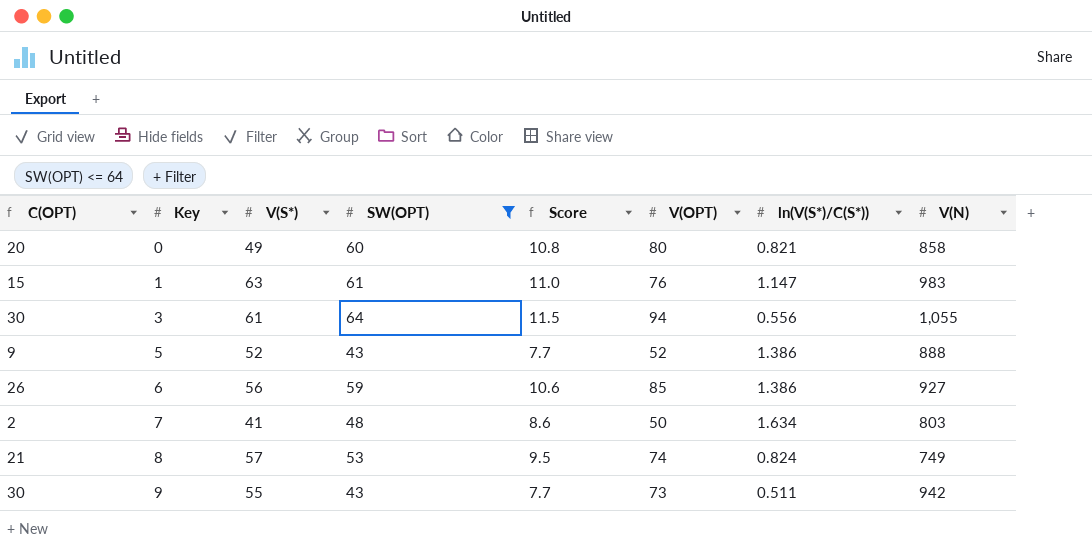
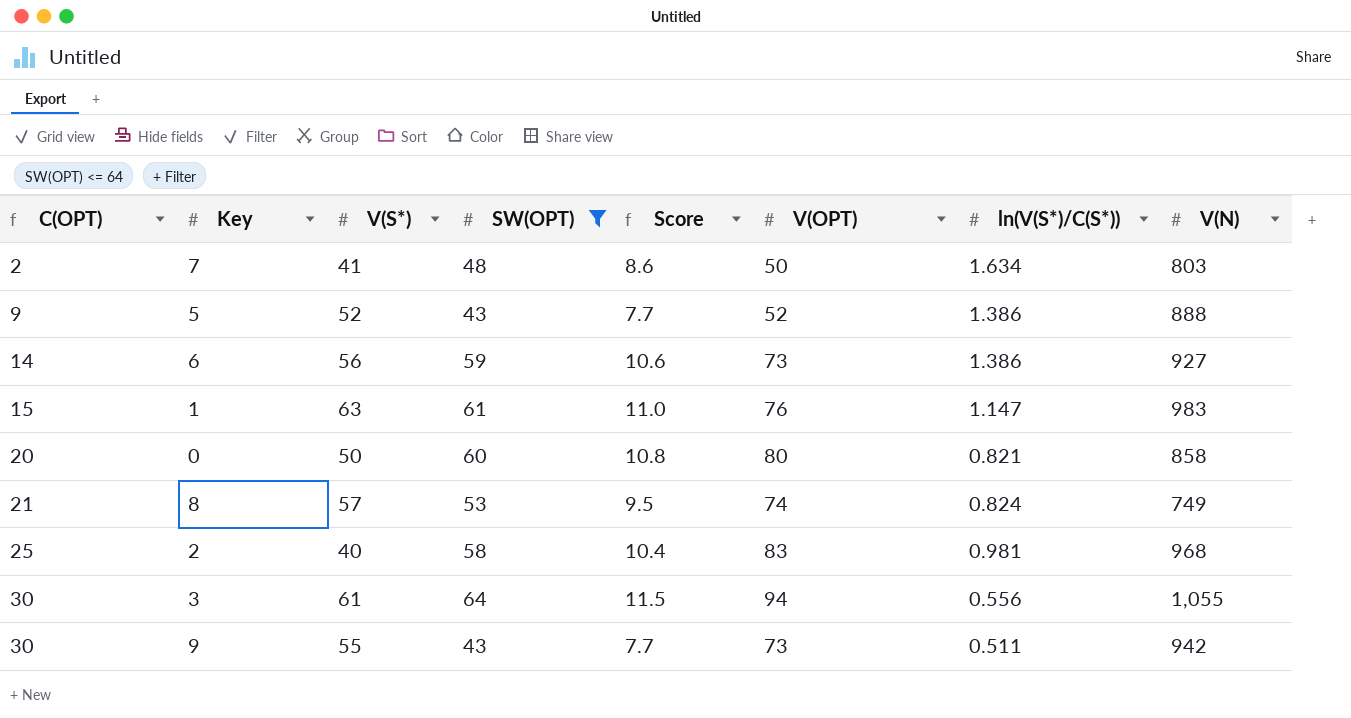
row order: Key ascending -> C(OPT) ascending
6 | C(OPT): 26 -> 14
6 | V(OPT): 85 -> 73
0 | V(S*): 49 -> 50
row 2: none -> 25 | 40 | 58 | 10.4 | 83 | 0.981 | 968

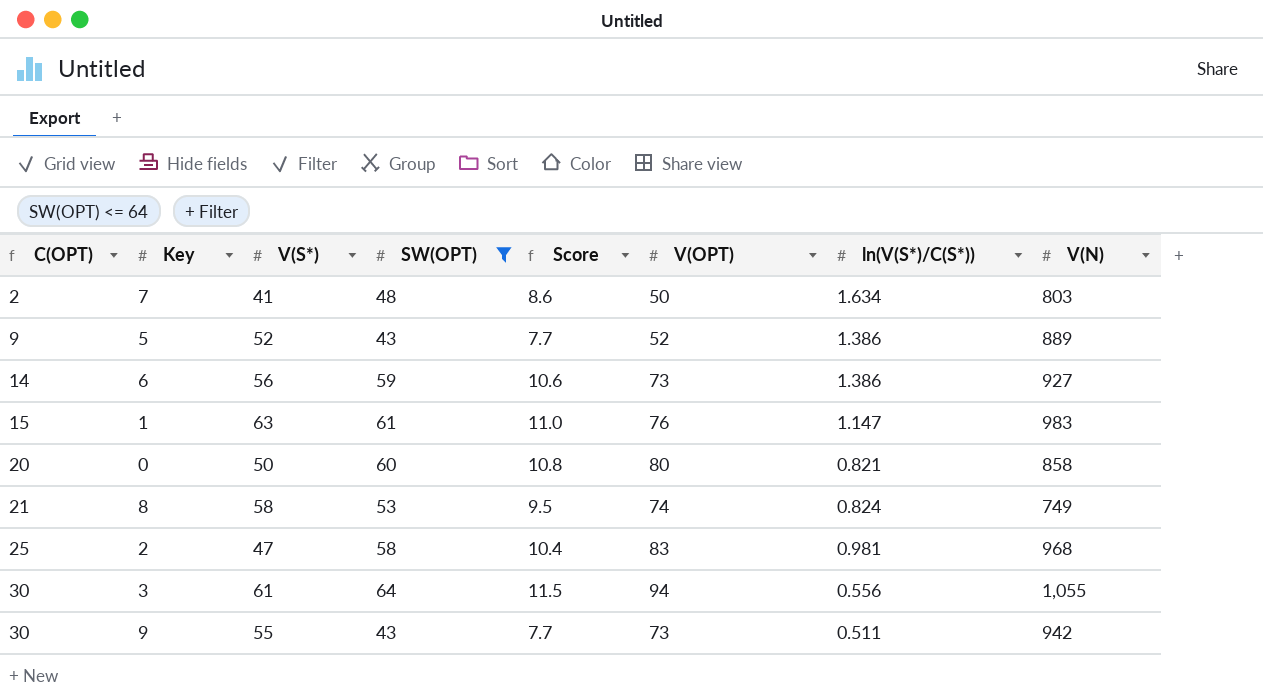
5 | V(N): 888 -> 889
8 | V(S*): 57 -> 58
2 | V(S*): 40 -> 47

